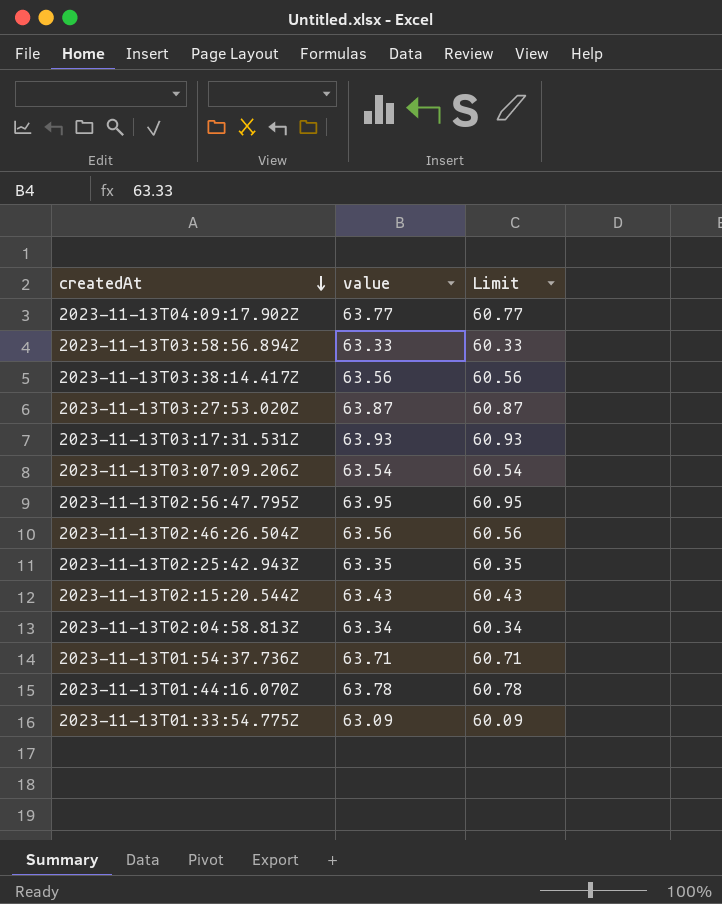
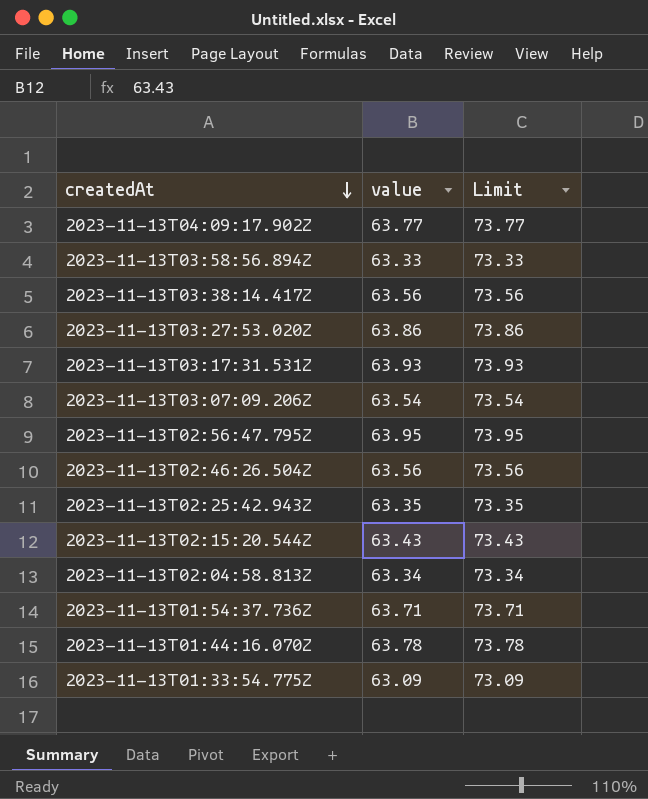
column Limit | formula: [value] - 3 -> [value] + 10
2023-11-13T03:27:53.020Z | value: 63.87 -> 63.86

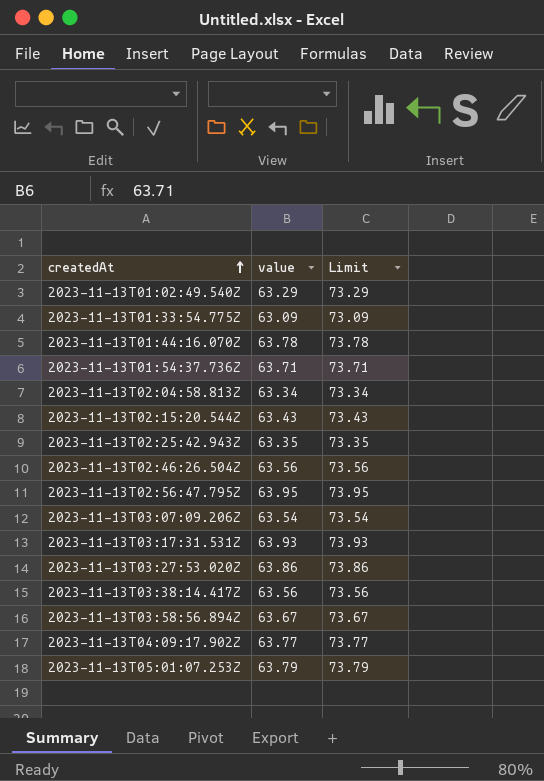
row order: createdAt descending -> createdAt ascending
row 2023-11-13T01:02:49.540Z: none -> 63.29 | 73.29
2023-11-13T03:58:56.894Z | value: 63.33 -> 63.67
2023-11-13T03:58:56.894Z | Limit: 73.33 -> 73.67
row 2023-11-13T05:01:07.253Z: none -> 63.79 | 73.79

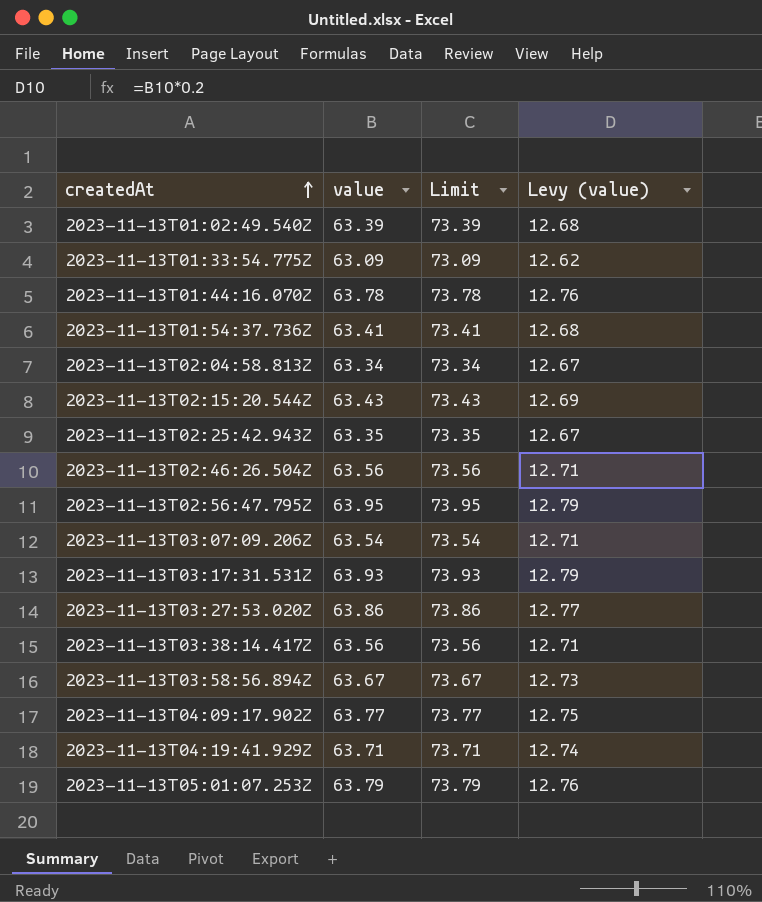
column Levy (value) | formula: none -> [value] * 0.2
2023-11-13T01:02:49.540Z | value: 63.29 -> 63.39
2023-11-13T01:02:49.540Z | Limit: 73.29 -> 73.39
2023-11-13T01:54:37.736Z | value: 63.71 -> 63.41
2023-11-13T01:54:37.736Z | Limit: 73.71 -> 73.41
row 2023-11-13T04:19:41.929Z: none -> 63.71 | 73.71 | 12.74

